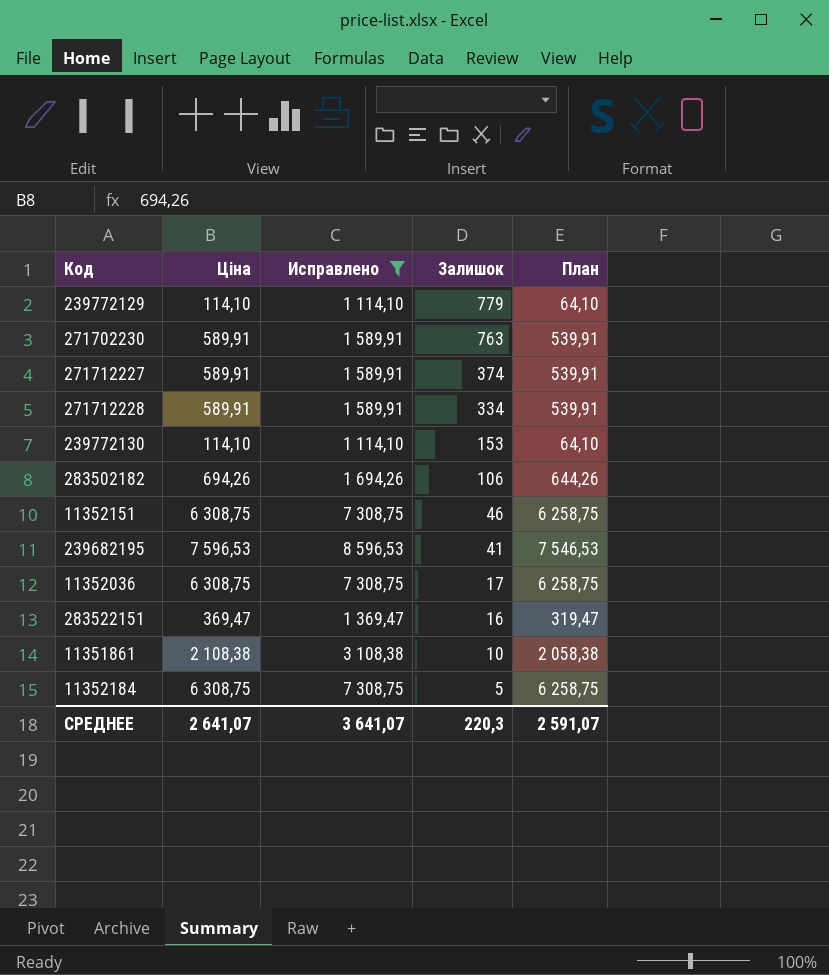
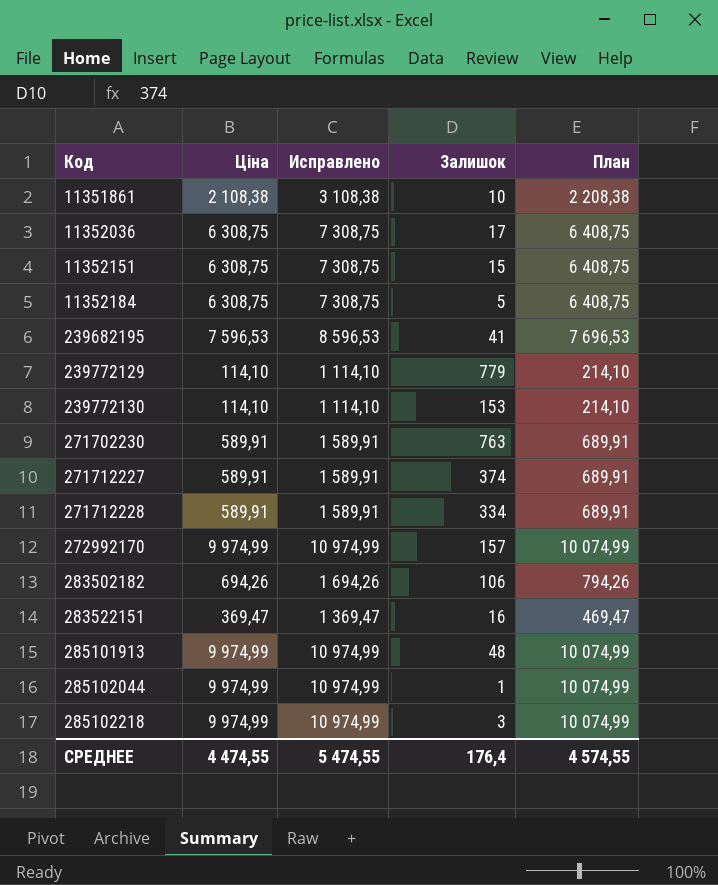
filter: Исправлено != 10 974,99 -> none
row order: Залишок descending -> Код ascending
column План | formula: [Ціна] - 50 -> [Ціна] + 100
11352151 | Залишок: 46 -> 15
СРЕДНЕЕ | Ціна: 2 641,07 -> 4 474,55
СРЕДНЕЕ | Исправлено: 3 641,07 -> 5 474,55
СРЕДНЕЕ | Залишок: 220,3 -> 176,4
СРЕДНЕЕ | План: 2 591,07 -> 4 574,55

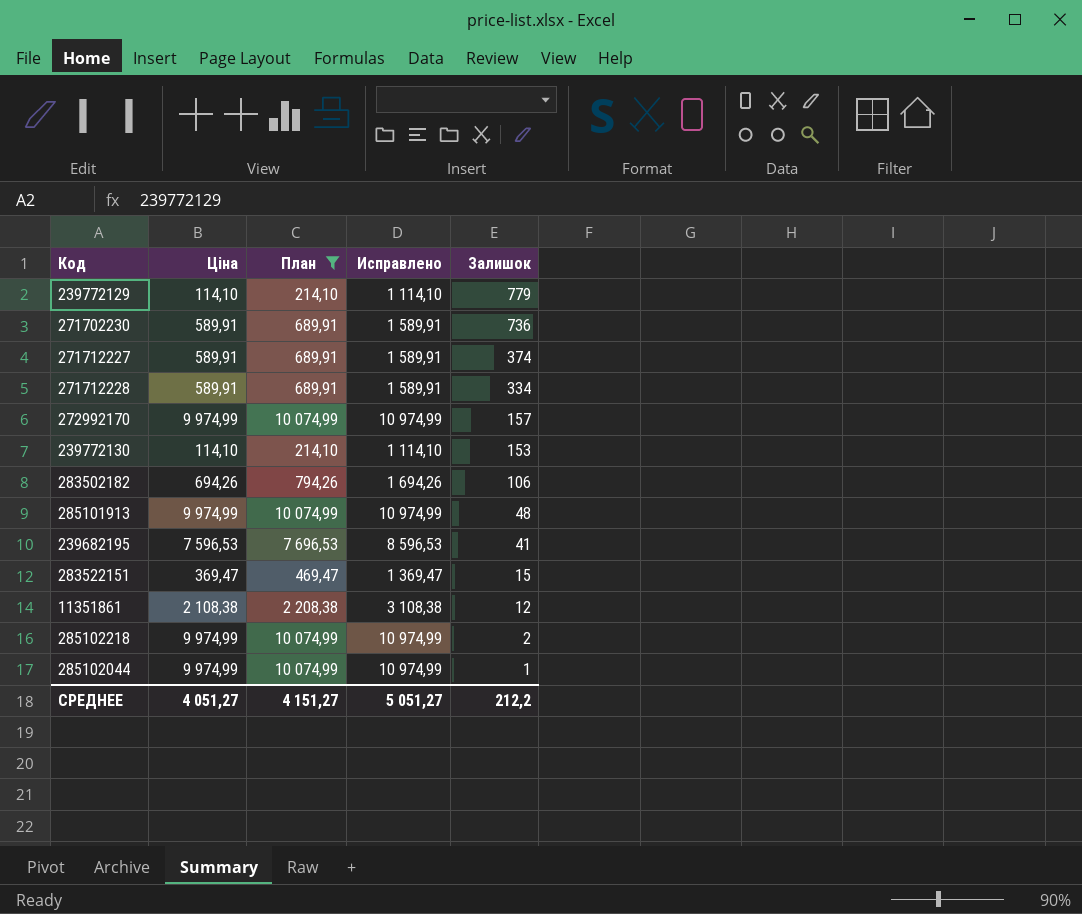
filter: none -> План != 6 408,75
row order: Код ascending -> Залишок descending
column План | position: 5 -> 3
271702230 | Залишок: 763 -> 736
283522151 | Залишок: 16 -> 15
11351861 | Залишок: 10 -> 12
285102218 | Залишок: 3 -> 2
СРЕДНЕЕ | Ціна: 4 474,55 -> 4 051,27
СРЕДНЕЕ | План: 4 574,55 -> 4 151,27
СРЕДНЕЕ | Исправлено: 5 474,55 -> 5 051,27
СРЕДНЕЕ | Залишок: 176,4 -> 212,2

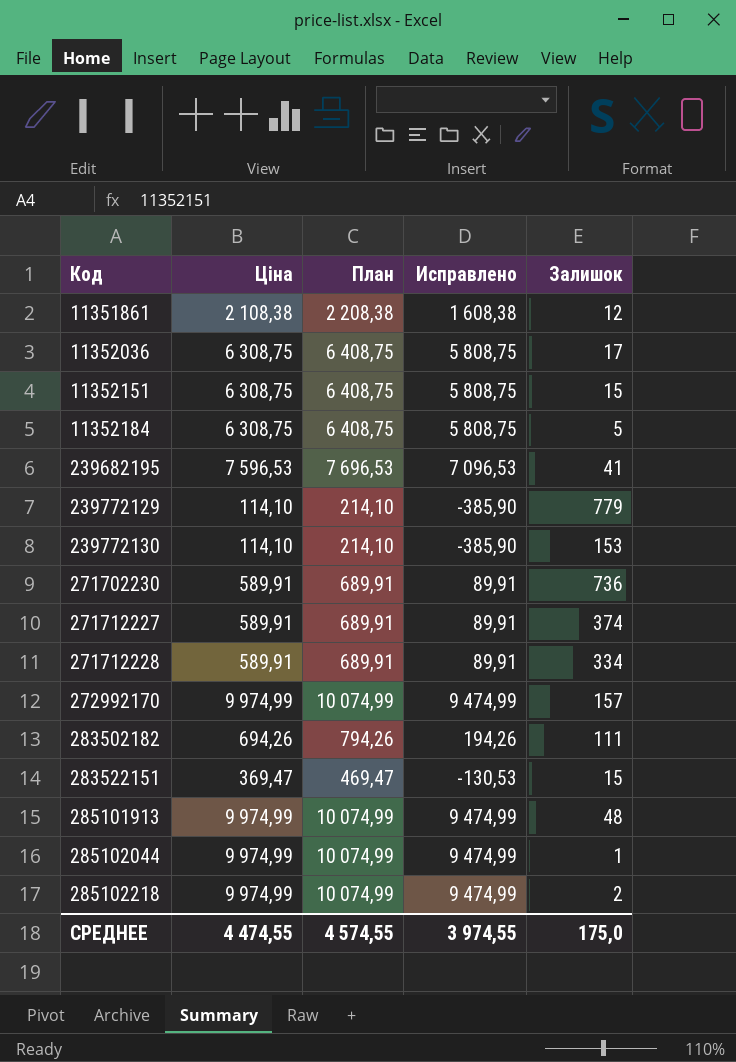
filter: План != 6 408,75 -> none
row order: Залишок descending -> Код ascending
column Исправлено | formula: [Ціна] + 1000 -> [Ціна] - 500
283502182 | Залишок: 106 -> 111
СРЕДНЕЕ | Ціна: 4 051,27 -> 4 474,55
СРЕДНЕЕ | План: 4 151,27 -> 4 574,55
СРЕДНЕЕ | Исправлено: 5 051,27 -> 3 974,55
СРЕДНЕЕ | Залишок: 212,2 -> 175,0

